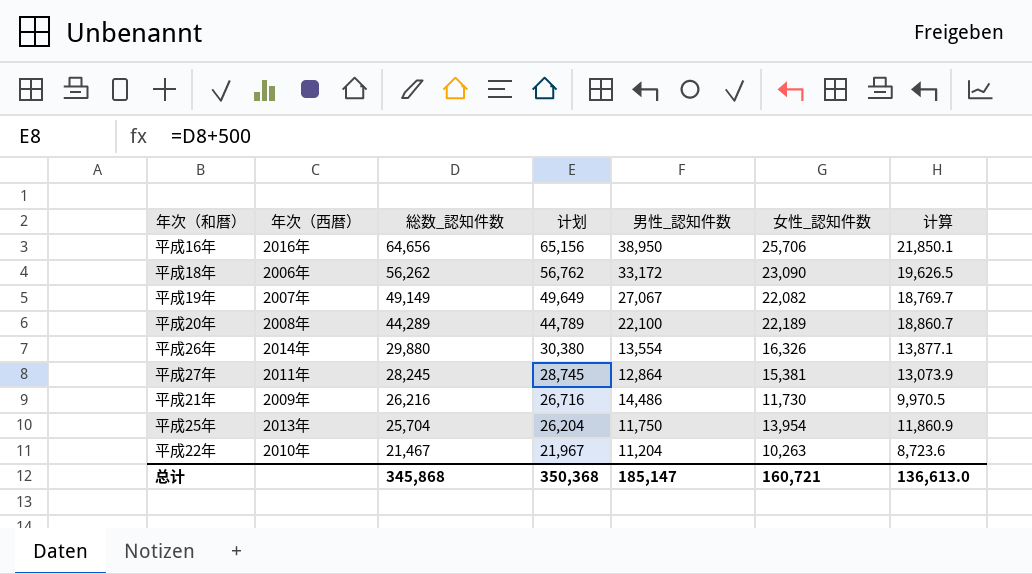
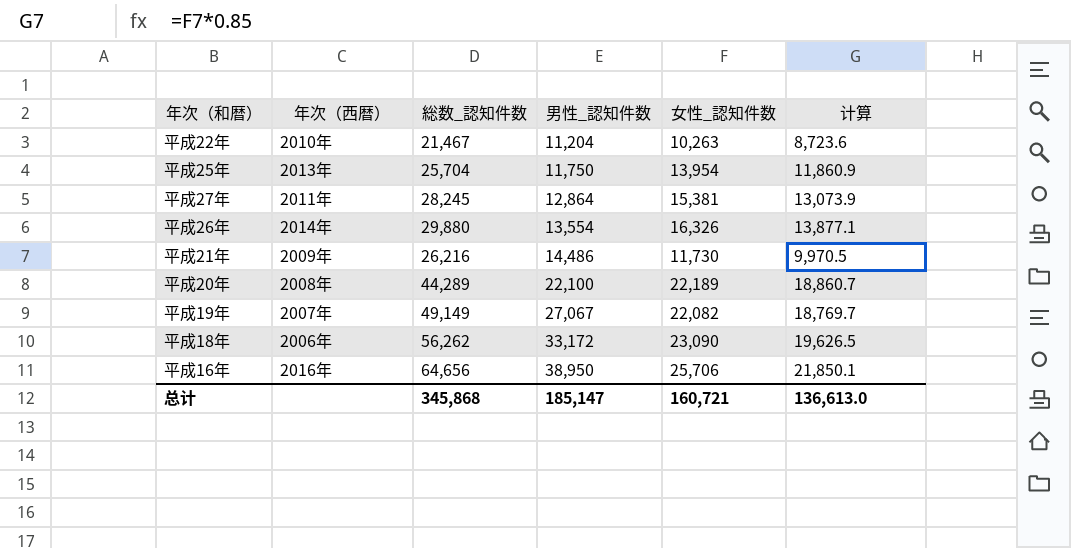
row order: 総数_認知件数 descending -> 男性_認知件数 ascending
column 计划 | formula: [総数_認知件数] + 500 -> none

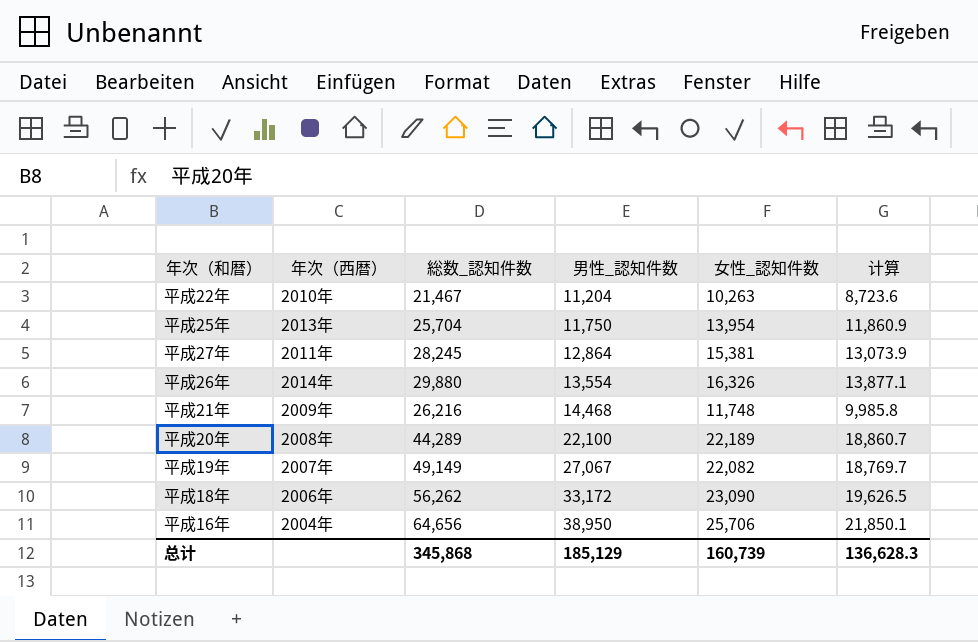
平成21年 | 男性_認知件数: 14,486 -> 14,468
平成21年 | 女性_認知件数: 11,730 -> 11,748
平成21年 | 计算: 9,970.5 -> 9,985.8
平成16年 | 年次（西暦）: 2016年 -> 2004年
总计 | 男性_認知件数: 185,147 -> 185,129
总计 | 女性_認知件数: 160,721 -> 160,739
总计 | 计算: 136,613.0 -> 136,628.3

